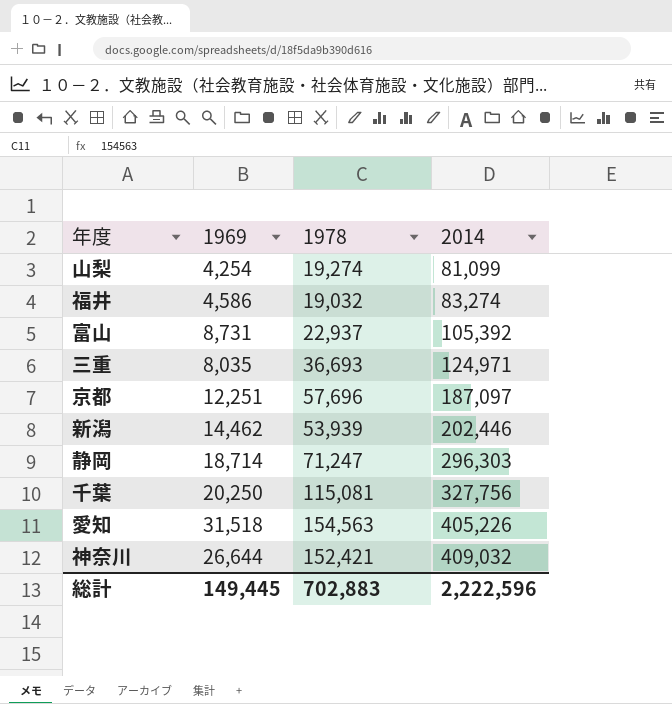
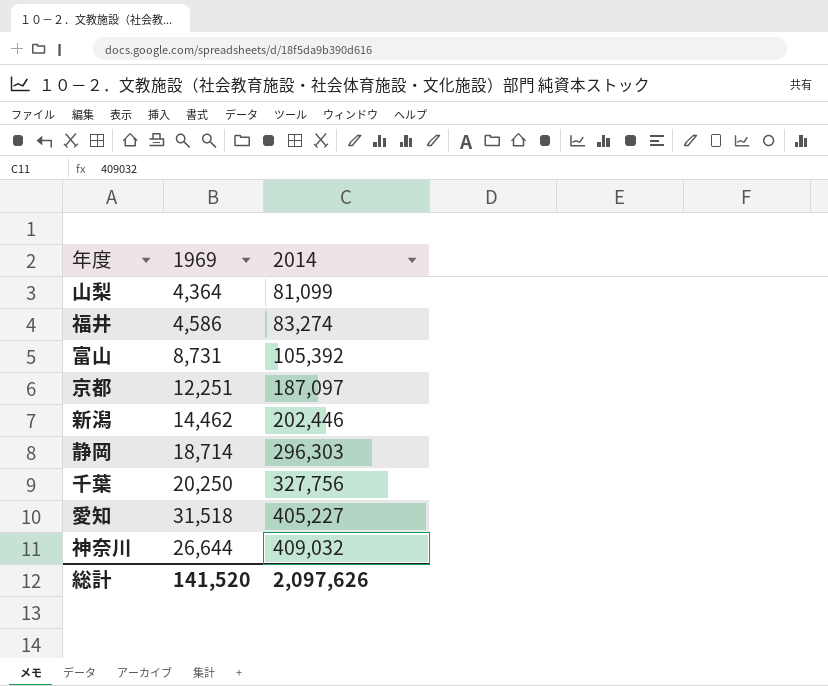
column 1978 | position: 3 -> none
row 三重: 8,035 | 36,693 | 124,971 -> none
山梨 | 1969: 4,254 -> 4,364
愛知 | 2014: 405,226 -> 405,227
総計 | 1969: 149,445 -> 141,520
総計 | 2014: 2,222,596 -> 2,097,626

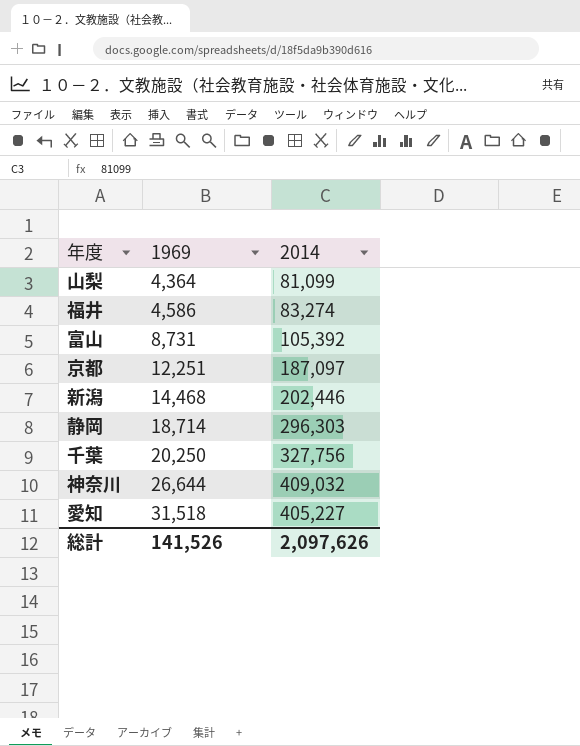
row order: 2014 ascending -> 1969 ascending
新潟 | 1969: 14,462 -> 14,468
総計 | 1969: 141,520 -> 141,526

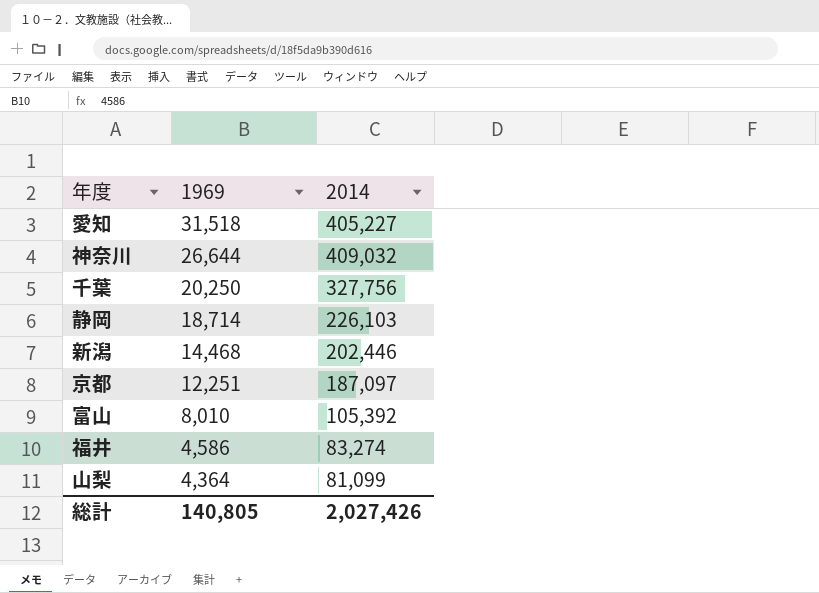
row order: 1969 ascending -> 1969 descending
静岡 | 2014: 296,303 -> 226,103
富山 | 1969: 8,731 -> 8,010
総計 | 1969: 141,526 -> 140,805
総計 | 2014: 2,097,626 -> 2,027,426

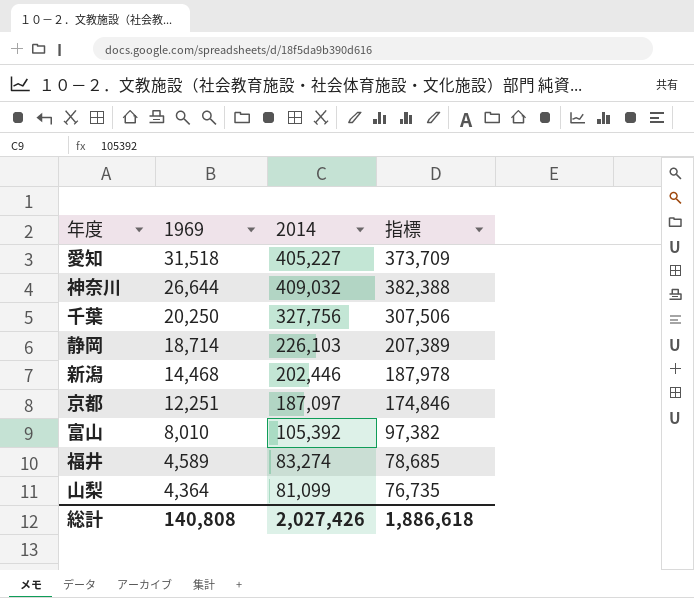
column 指標 | formula: none -> [2014] - [1969]
福井 | 1969: 4,586 -> 4,589
総計 | 1969: 140,805 -> 140,808

